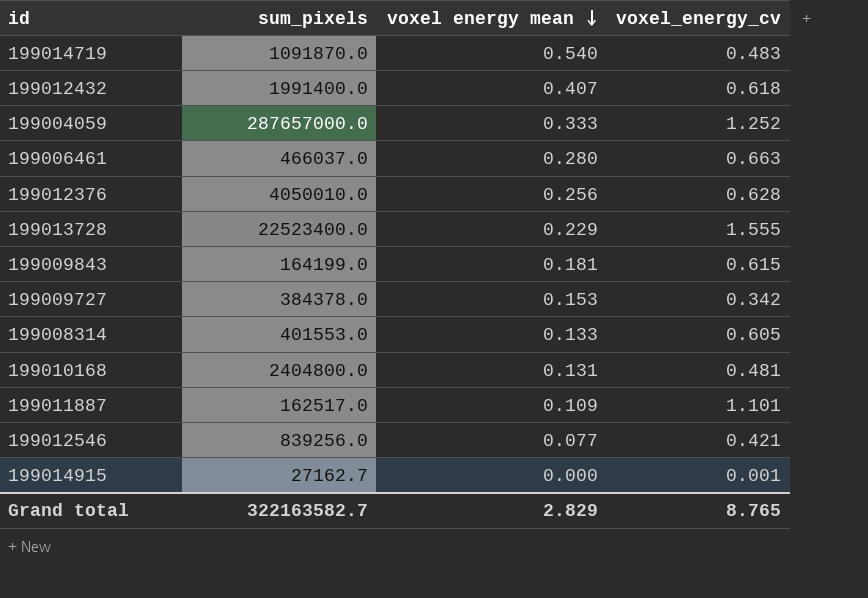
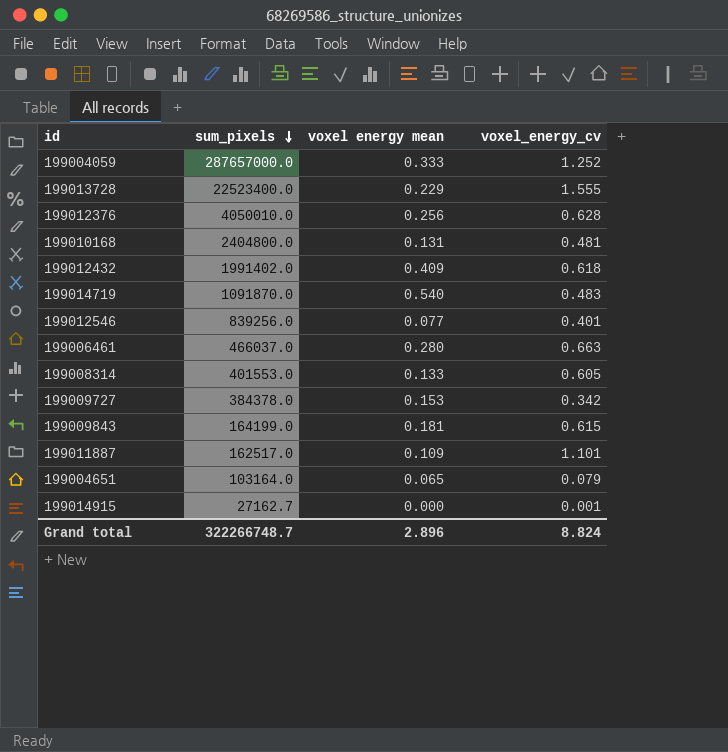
row order: voxel energy mean descending -> sum_pixels descending
199012432 | sum_pixels: 1991400.0 -> 1991402.0
199012432 | voxel energy mean: 0.407 -> 0.409
199012546 | voxel_energy_cv: 0.421 -> 0.401
row 199004651: none -> 103164.0 | 0.065 | 0.079
Grand total | sum_pixels: 322163582.7 -> 322266748.7
Grand total | voxel energy mean: 2.829 -> 2.896
Grand total | voxel_energy_cv: 8.765 -> 8.824

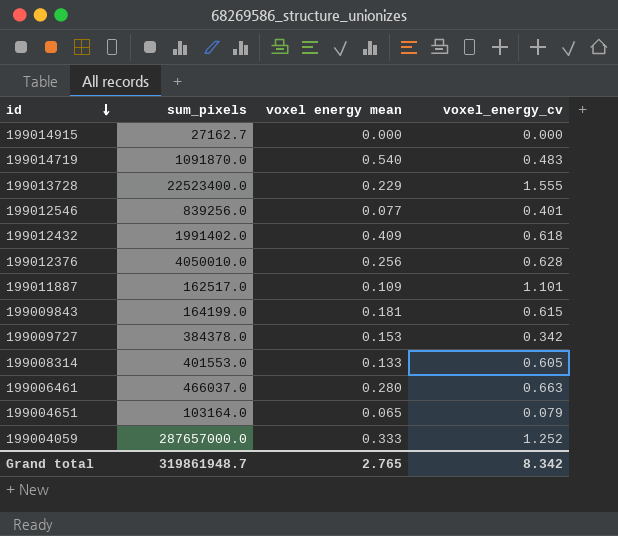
row order: sum_pixels descending -> id descending
row 199010168: 2404800.0 | 0.131 | 0.481 -> none
199014915 | voxel_energy_cv: 0.001 -> 0.000
Grand total | sum_pixels: 322266748.7 -> 319861948.7
Grand total | voxel energy mean: 2.896 -> 2.765
Grand total | voxel_energy_cv: 8.824 -> 8.342

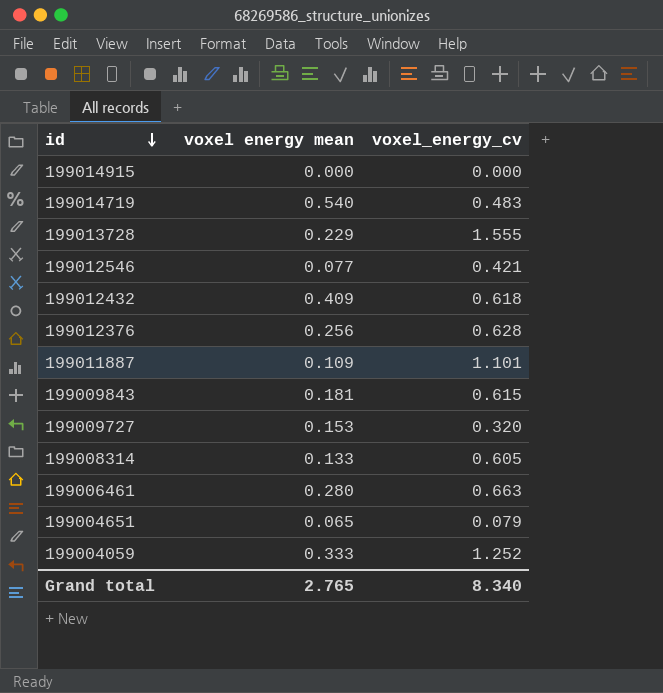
column sum_pixels | position: 2 -> none
199012546 | voxel_energy_cv: 0.401 -> 0.421
199009727 | voxel_energy_cv: 0.342 -> 0.320
Grand total | voxel_energy_cv: 8.342 -> 8.340

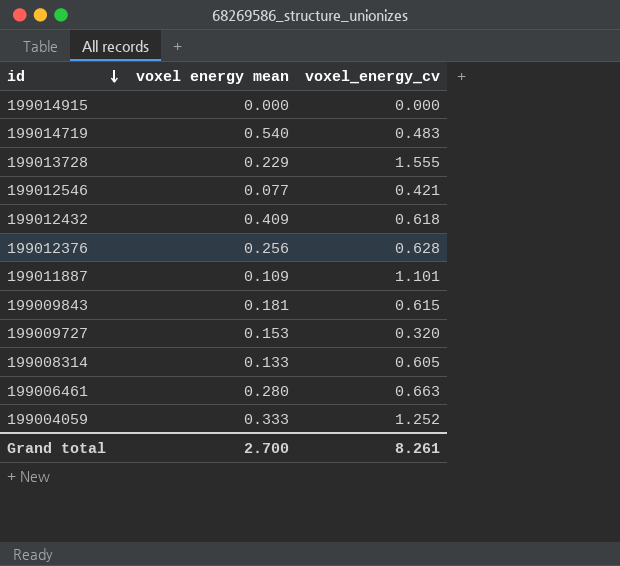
row 199004651: 0.065 | 0.079 -> none
Grand total | voxel energy mean: 2.765 -> 2.700
Grand total | voxel_energy_cv: 8.340 -> 8.261

